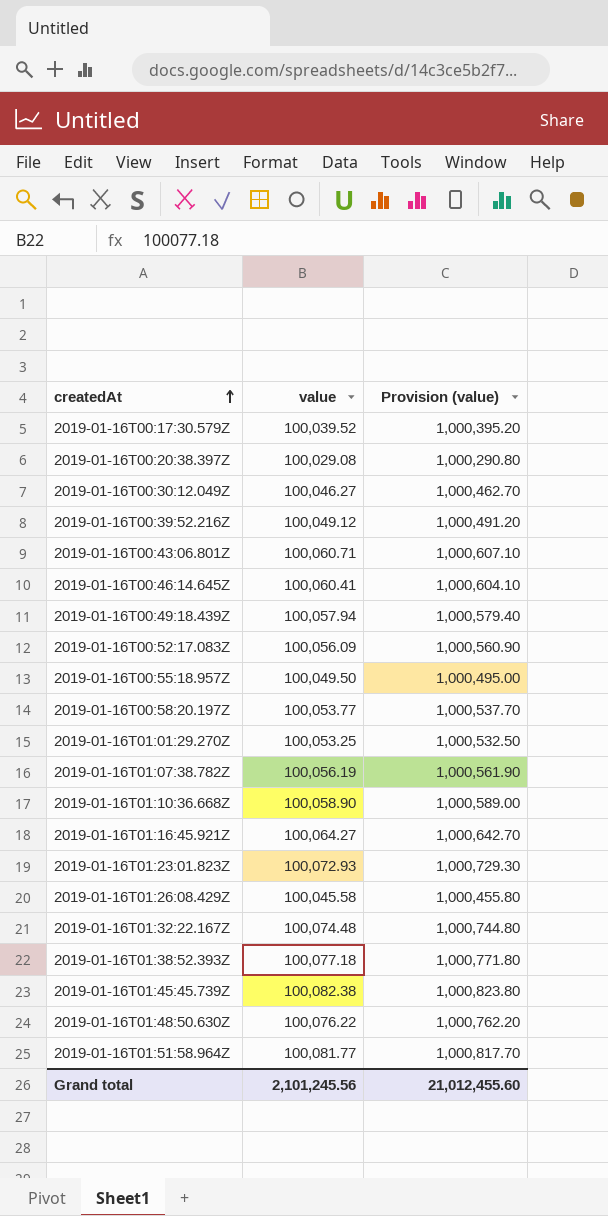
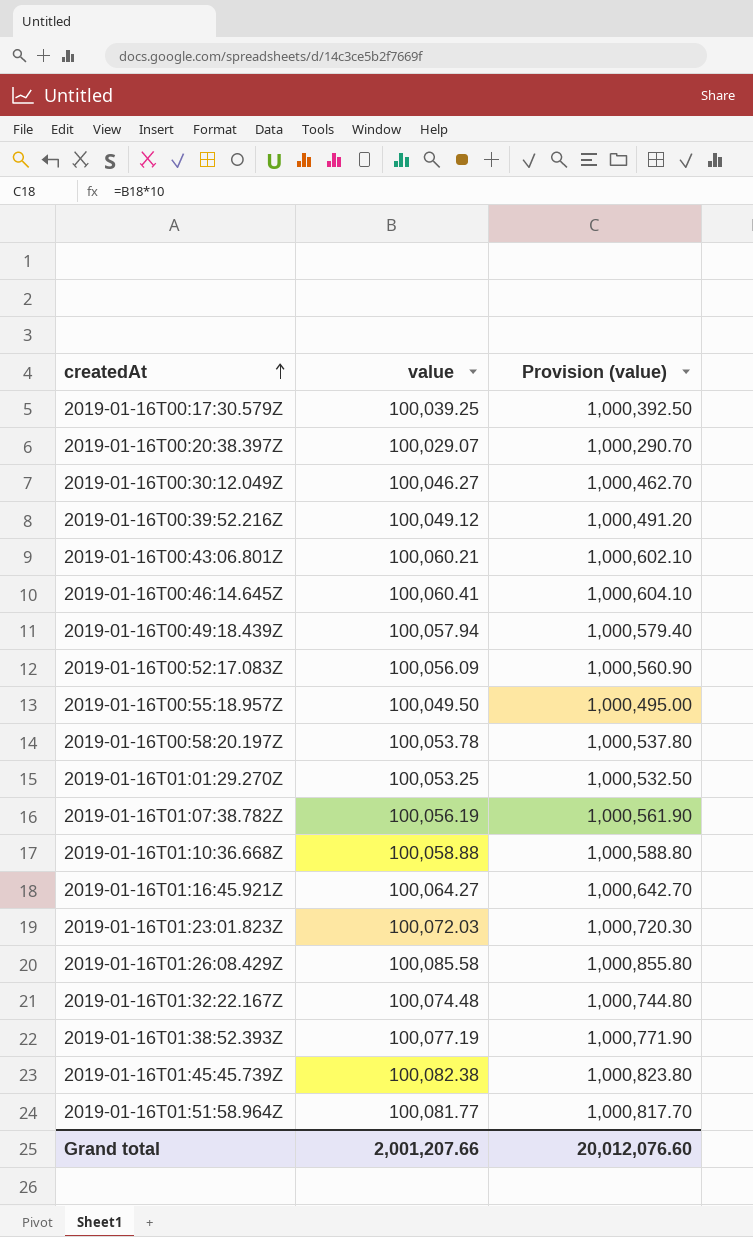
row 2019-01-16T01:48:50.630Z: 100,076.22 | 1,000,762.20 -> none
2019-01-16T00:17:30.579Z | value: 100,039.52 -> 100,039.25
2019-01-16T00:17:30.579Z | Provision (value): 1,000,395.20 -> 1,000,392.50
2019-01-16T00:20:38.397Z | value: 100,029.08 -> 100,029.07
2019-01-16T00:20:38.397Z | Provision (value): 1,000,290.80 -> 1,000,290.70
2019-01-16T00:43:06.801Z | value: 100,060.71 -> 100,060.21
2019-01-16T00:43:06.801Z | Provision (value): 1,000,607.10 -> 1,000,602.10
2019-01-16T00:58:20.197Z | value: 100,053.77 -> 100,053.78
2019-01-16T00:58:20.197Z | Provision (value): 1,000,537.70 -> 1,000,537.80
2019-01-16T01:10:36.668Z | value: 100,058.90 -> 100,058.88
2019-01-16T01:10:36.668Z | Provision (value): 1,000,589.00 -> 1,000,588.80
2019-01-16T01:23:01.823Z | value: 100,072.93 -> 100,072.03
2019-01-16T01:23:01.823Z | Provision (value): 1,000,729.30 -> 1,000,720.30
2019-01-16T01:26:08.429Z | value: 100,045.58 -> 100,085.58
2019-01-16T01:26:08.429Z | Provision (value): 1,000,455.80 -> 1,000,855.80
2019-01-16T01:38:52.393Z | value: 100,077.18 -> 100,077.19
2019-01-16T01:38:52.393Z | Provision (value): 1,000,771.80 -> 1,000,771.90
Grand total | value: 2,101,245.56 -> 2,001,207.66
Grand total | Provision (value): 21,012,455.60 -> 20,012,076.60

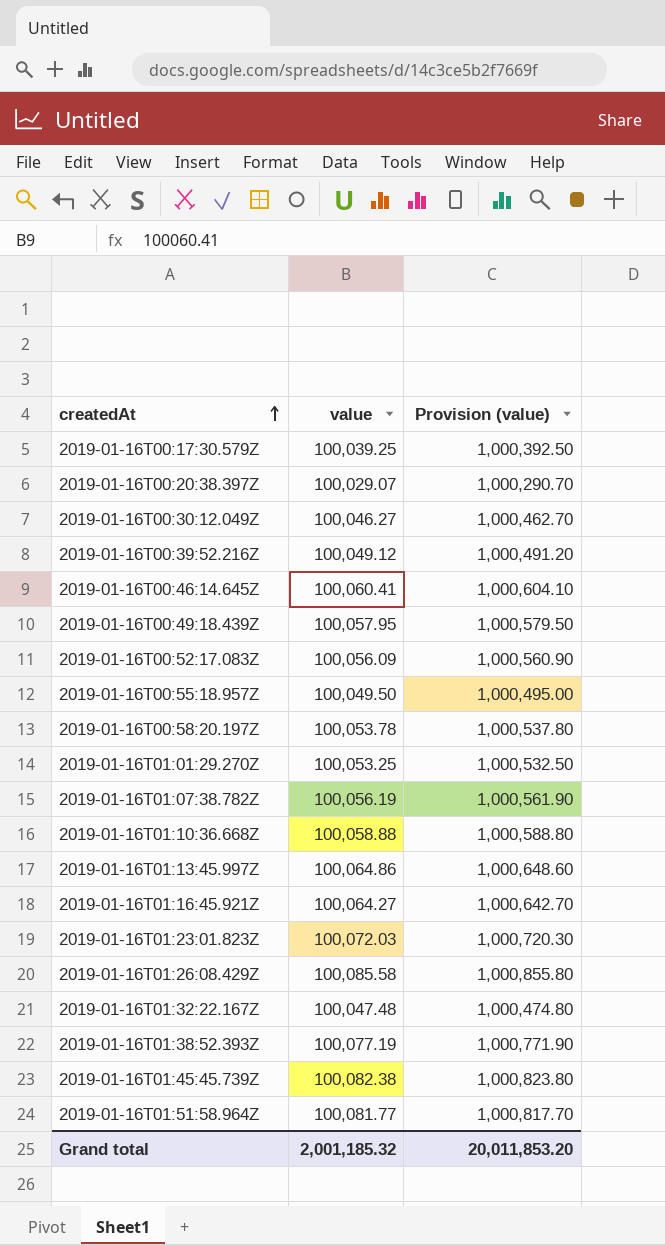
row 2019-01-16T00:43:06.801Z: 100,060.21 | 1,000,602.10 -> none
2019-01-16T00:49:18.439Z | value: 100,057.94 -> 100,057.95
2019-01-16T00:49:18.439Z | Provision (value): 1,000,579.40 -> 1,000,579.50
row 2019-01-16T01:13:45.997Z: none -> 100,064.86 | 1,000,648.60
2019-01-16T01:32:22.167Z | value: 100,074.48 -> 100,047.48
2019-01-16T01:32:22.167Z | Provision (value): 1,000,744.80 -> 1,000,474.80
Grand total | value: 2,001,207.66 -> 2,001,185.32
Grand total | Provision (value): 20,012,076.60 -> 20,011,853.20

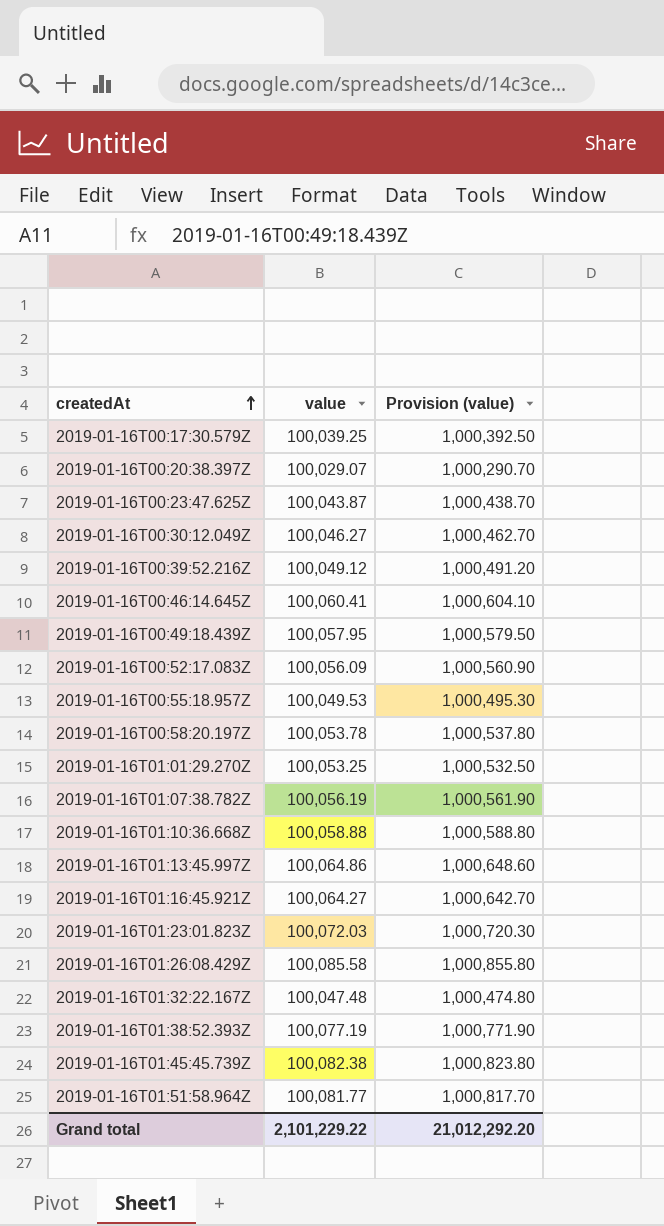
row 2019-01-16T00:23:47.625Z: none -> 100,043.87 | 1,000,438.70
2019-01-16T00:55:18.957Z | value: 100,049.50 -> 100,049.53
2019-01-16T00:55:18.957Z | Provision (value): 1,000,495.00 -> 1,000,495.30
Grand total | value: 2,001,185.32 -> 2,101,229.22
Grand total | Provision (value): 20,011,853.20 -> 21,012,292.20

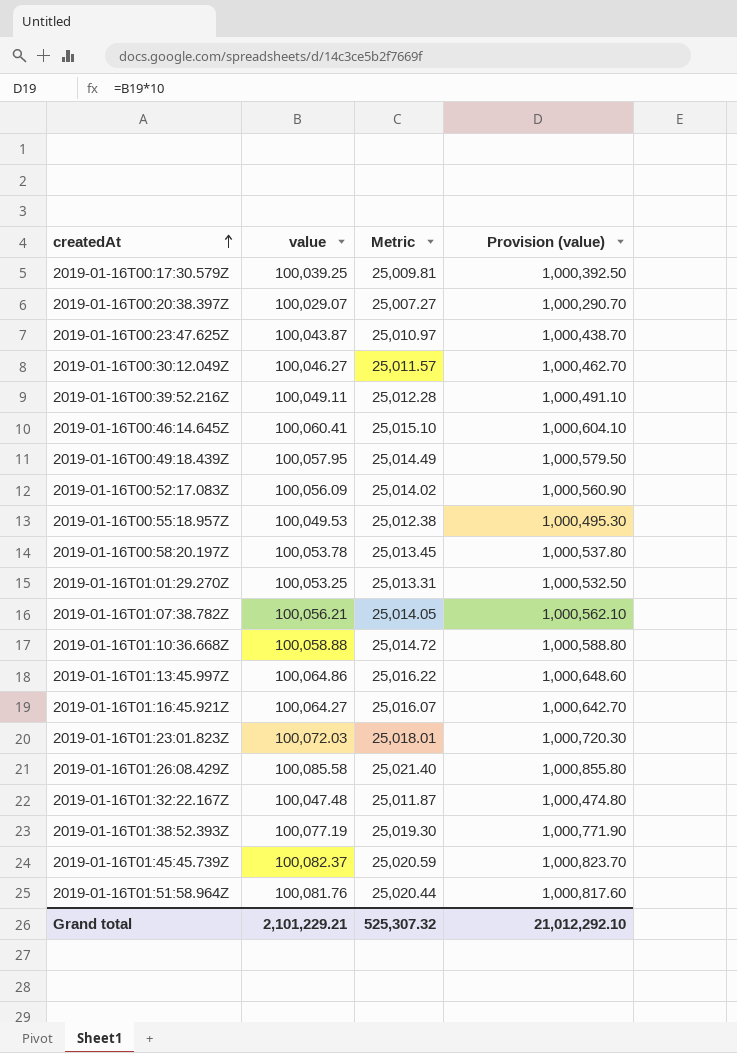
column Metric | formula: none -> [value] * 0.25
2019-01-16T00:39:52.216Z | value: 100,049.12 -> 100,049.11
2019-01-16T00:39:52.216Z | Provision (value): 1,000,491.20 -> 1,000,491.10
2019-01-16T01:07:38.782Z | value: 100,056.19 -> 100,056.21
2019-01-16T01:07:38.782Z | Provision (value): 1,000,561.90 -> 1,000,562.10
2019-01-16T01:45:45.739Z | value: 100,082.38 -> 100,082.37
2019-01-16T01:45:45.739Z | Provision (value): 1,000,823.80 -> 1,000,823.70
2019-01-16T01:51:58.964Z | value: 100,081.77 -> 100,081.76
2019-01-16T01:51:58.964Z | Provision (value): 1,000,817.70 -> 1,000,817.60
Grand total | value: 2,101,229.22 -> 2,101,229.21
Grand total | Provision (value): 21,012,292.20 -> 21,012,292.10

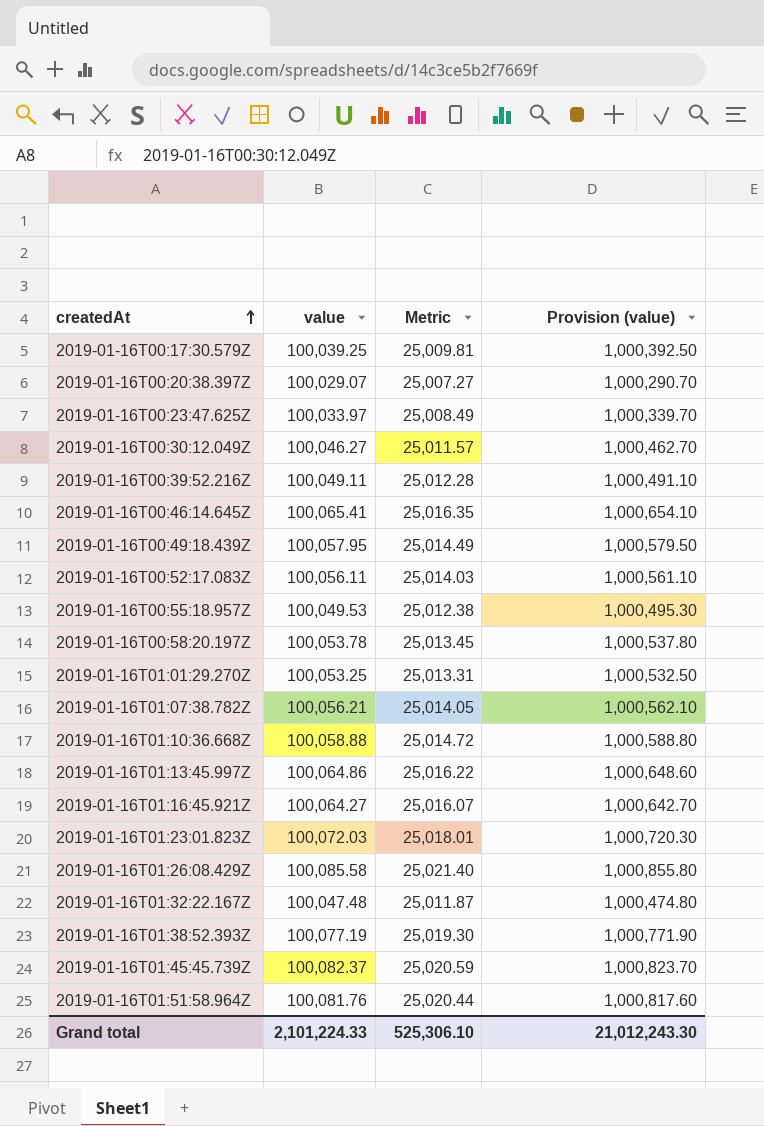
2019-01-16T00:23:47.625Z | value: 100,043.87 -> 100,033.97
2019-01-16T00:23:47.625Z | Metric: 25,010.97 -> 25,008.49
2019-01-16T00:23:47.625Z | Provision (value): 1,000,438.70 -> 1,000,339.70
2019-01-16T00:46:14.645Z | value: 100,060.41 -> 100,065.41
2019-01-16T00:46:14.645Z | Metric: 25,015.10 -> 25,016.35
2019-01-16T00:46:14.645Z | Provision (value): 1,000,604.10 -> 1,000,654.10
2019-01-16T00:52:17.083Z | value: 100,056.09 -> 100,056.11
2019-01-16T00:52:17.083Z | Metric: 25,014.02 -> 25,014.03
2019-01-16T00:52:17.083Z | Provision (value): 1,000,560.90 -> 1,000,561.10
Grand total | value: 2,101,229.21 -> 2,101,224.33
Grand total | Metric: 525,307.32 -> 525,306.10
Grand total | Provision (value): 21,012,292.10 -> 21,012,243.30

